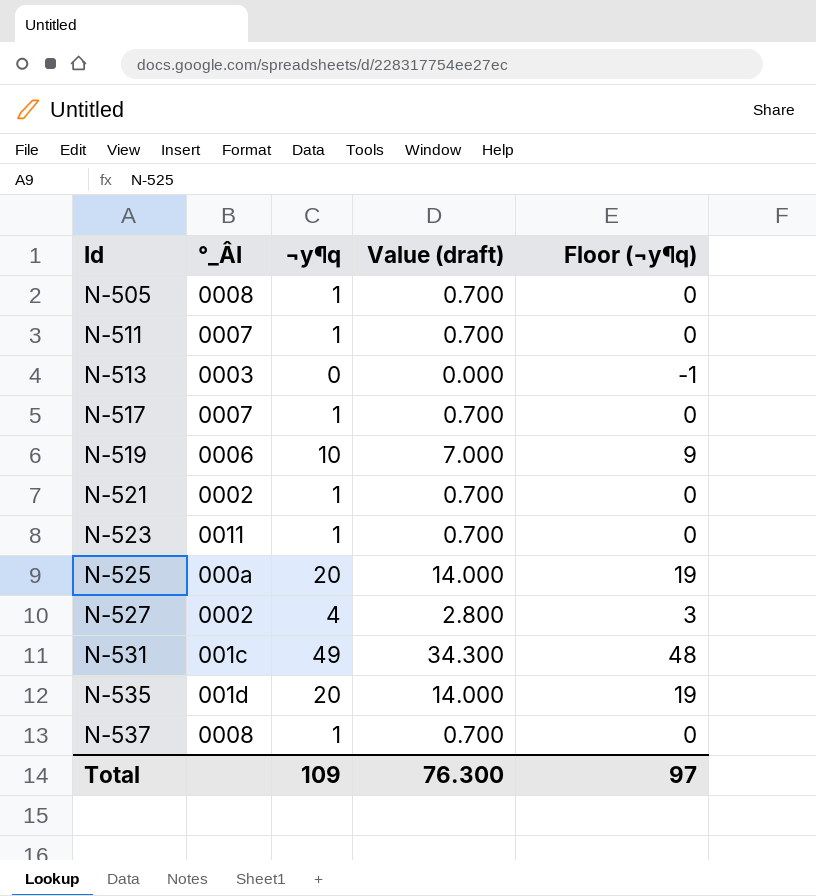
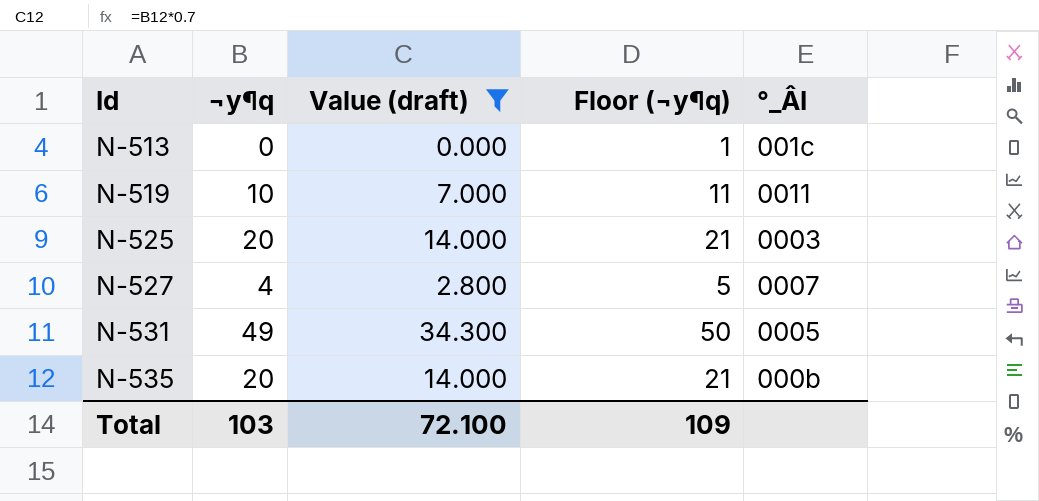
filter: none -> Value (draft) != 0.700
column Floor (¬y¶q) | formula: [¬y¶q] - 1 -> [¬y¶q] + 1
column °_ÂI | position: 2 -> 5
N-513 | °_ÂI: 0003 -> 001c
N-519 | °_ÂI: 0006 -> 0011
N-525 | °_ÂI: 000a -> 0003
N-527 | °_ÂI: 0002 -> 0007
N-531 | °_ÂI: 001c -> 0005
N-535 | °_ÂI: 001d -> 000b
Total | ¬y¶q: 109 -> 103
Total | Value (draft): 76.300 -> 72.100
Total | Floor (¬y¶q): 97 -> 109

